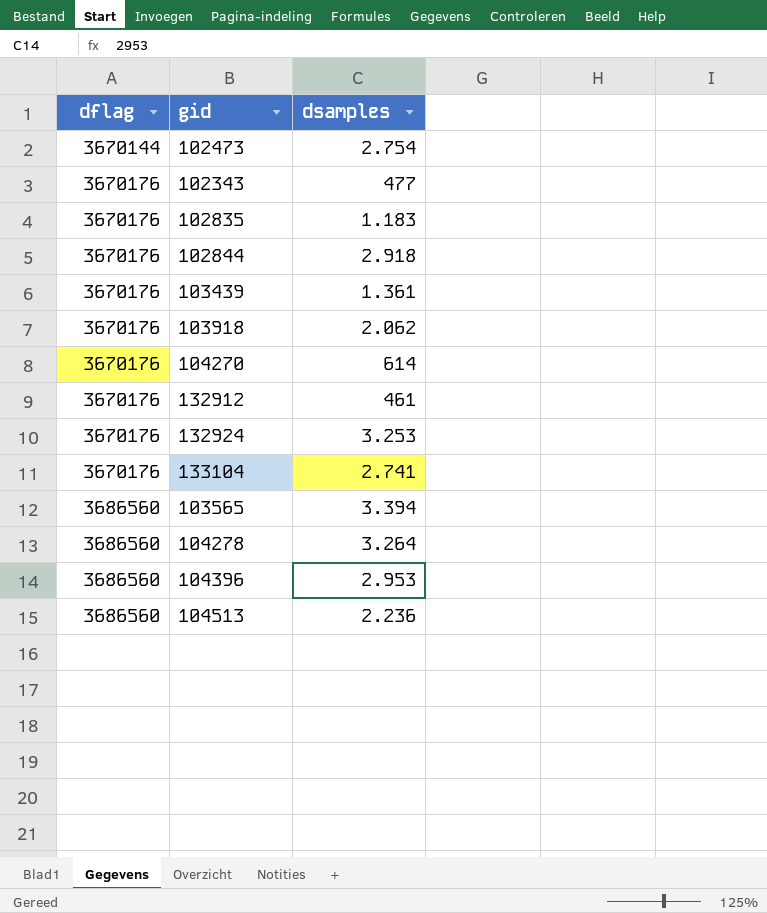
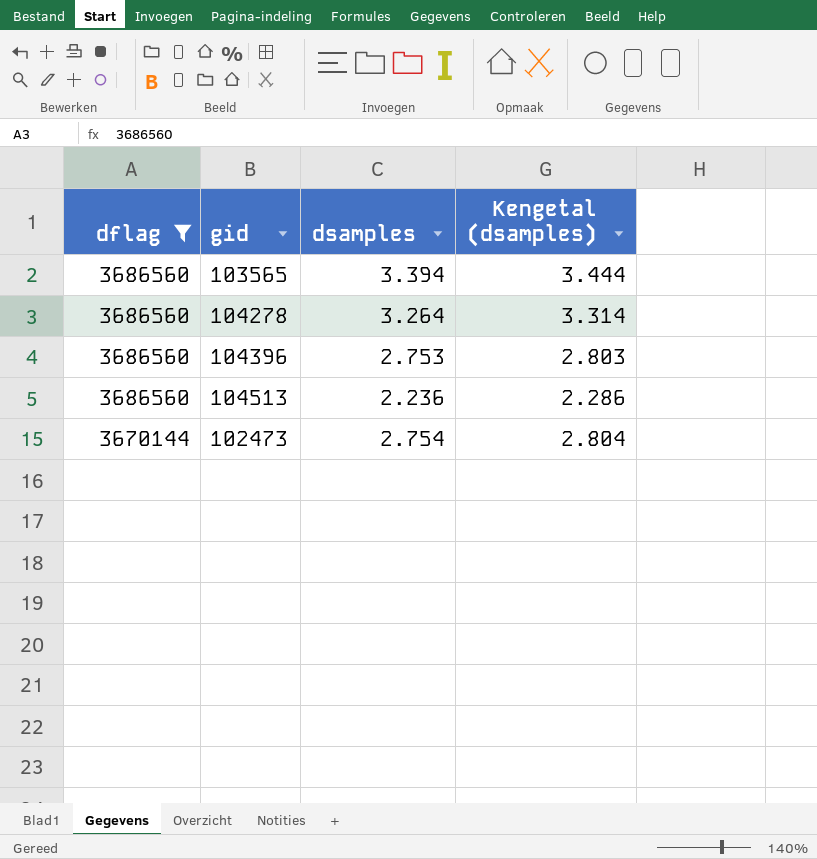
filter: none -> dflag != 3670176
row order: dflag ascending -> dflag descending
column Kengetal (dsamples) | formula: none -> [dsamples] + 50
104396 | dsamples: 2.953 -> 2.753

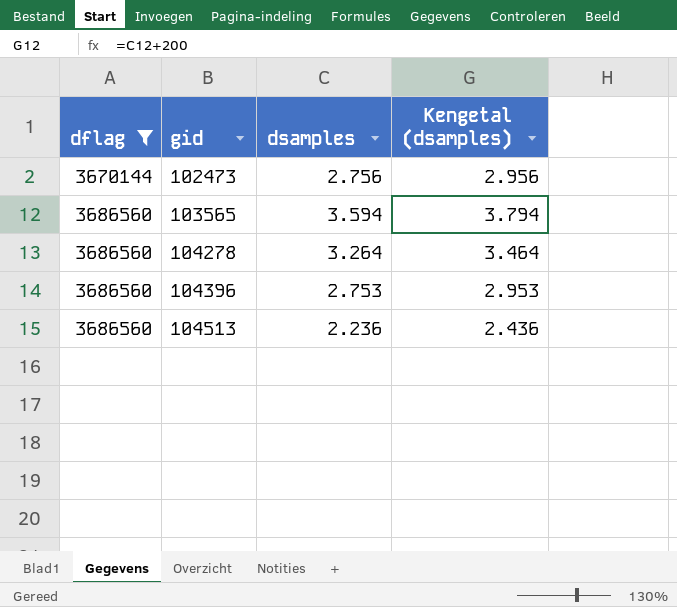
row order: dflag descending -> dflag ascending
column Kengetal (dsamples) | formula: [dsamples] + 50 -> [dsamples] + 200
102473 | dsamples: 2.754 -> 2.756
103565 | dsamples: 3.394 -> 3.594

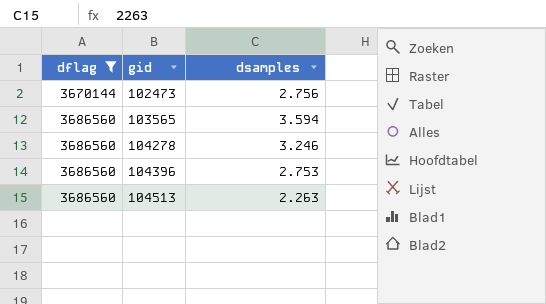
column Kengetal (dsamples) | formula: [dsamples] + 200 -> none
104278 | dsamples: 3.264 -> 3.246
104513 | dsamples: 2.236 -> 2.263

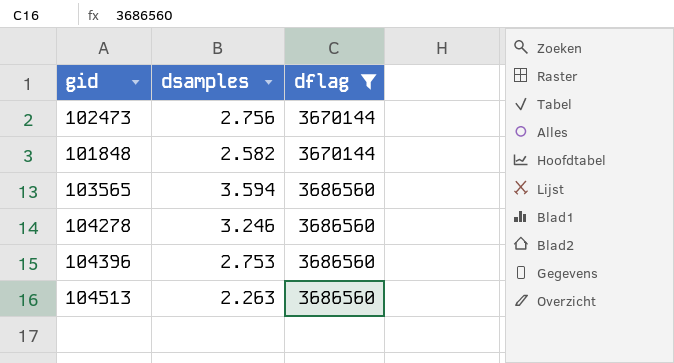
column dflag | position: 1 -> 3
row 101848: none -> 2.582 | 3670144

